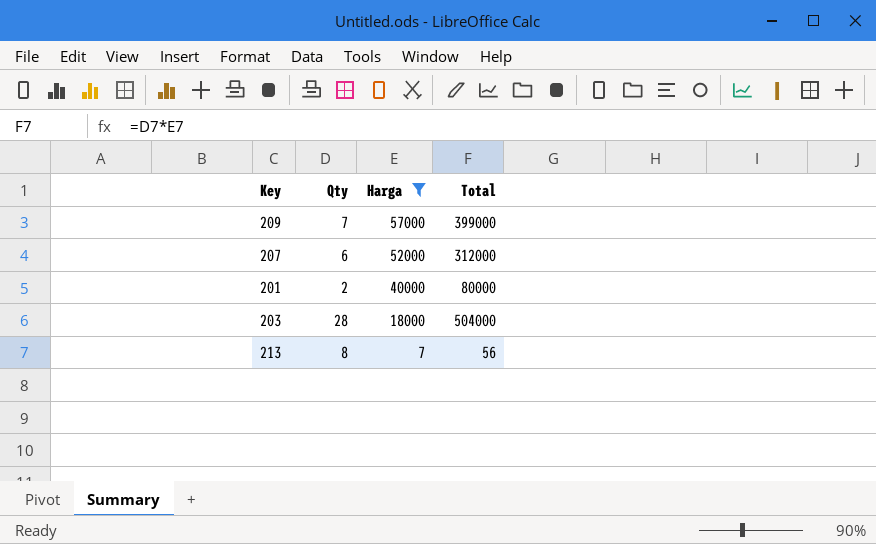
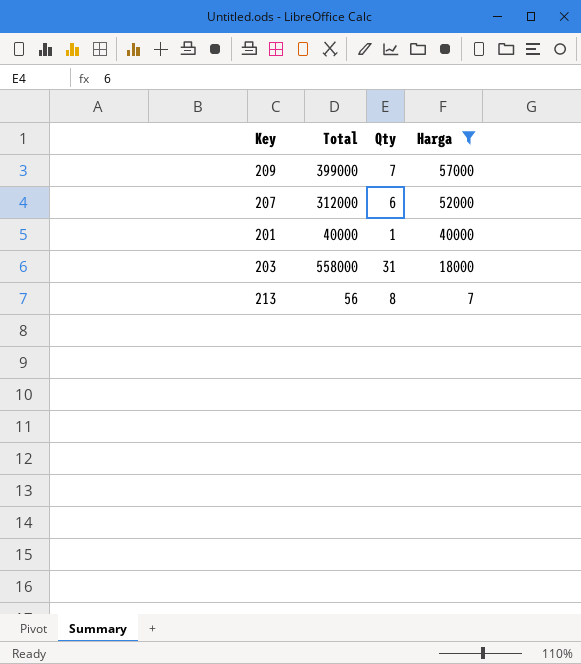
column Total | position: 4 -> 2
201 | Total: 80000 -> 40000
201 | Qty: 2 -> 1
203 | Total: 504000 -> 558000
203 | Qty: 28 -> 31

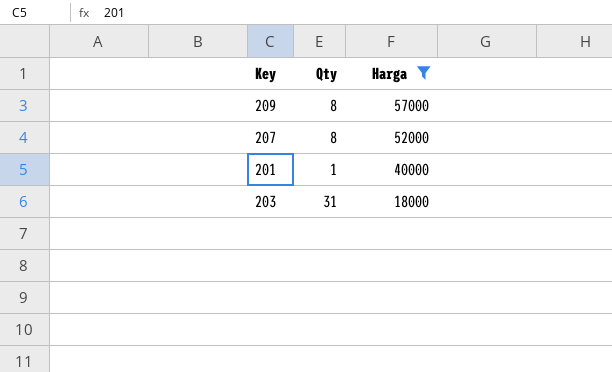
column Total | formula: [Qty] * [Harga] -> none
row 213: 56 | 8 | 7 -> none
209 | Qty: 7 -> 8
207 | Qty: 6 -> 8

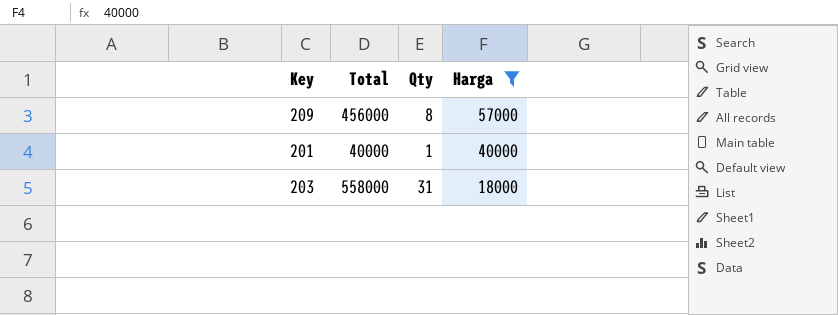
column Total | formula: none -> [Qty] * [Harga]
row 207: 8 | 52000 -> none

